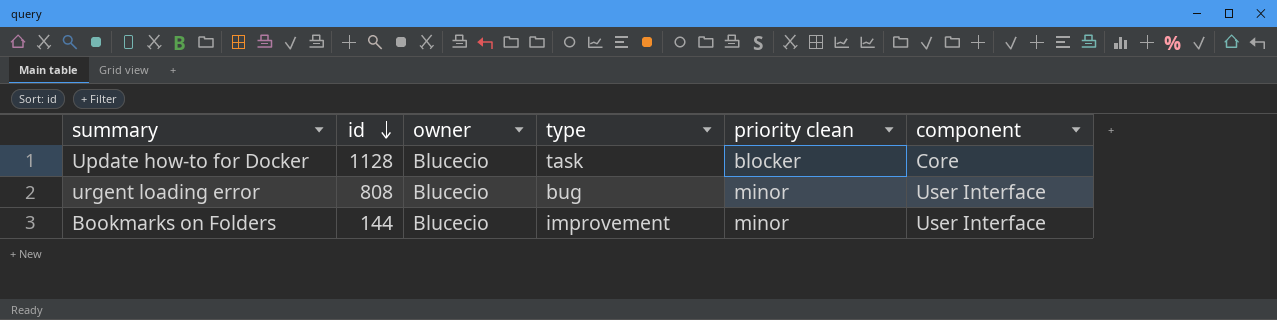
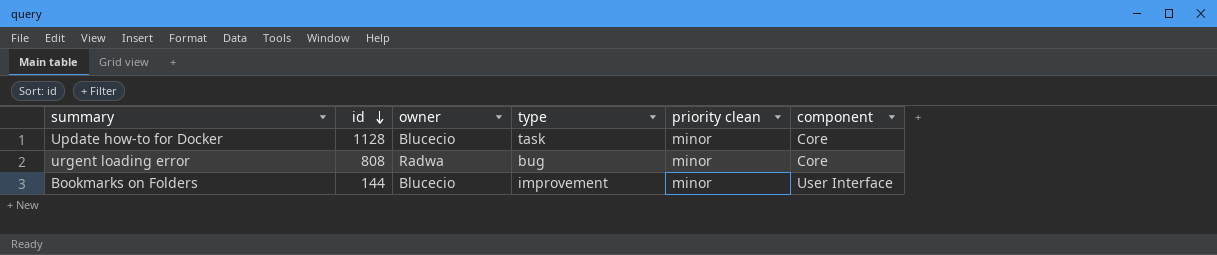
Update how-to for Docker | priority clean: blocker -> minor
urgent loading error | owner: Blucecio -> Radwa
urgent loading error | component: User Interface -> Core

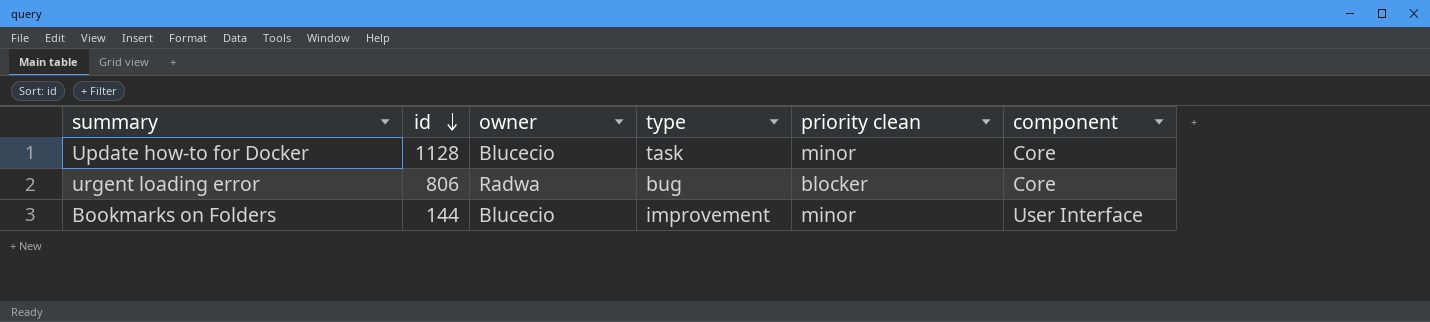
urgent loading error | id: 808 -> 806
urgent loading error | priority clean: minor -> blocker

